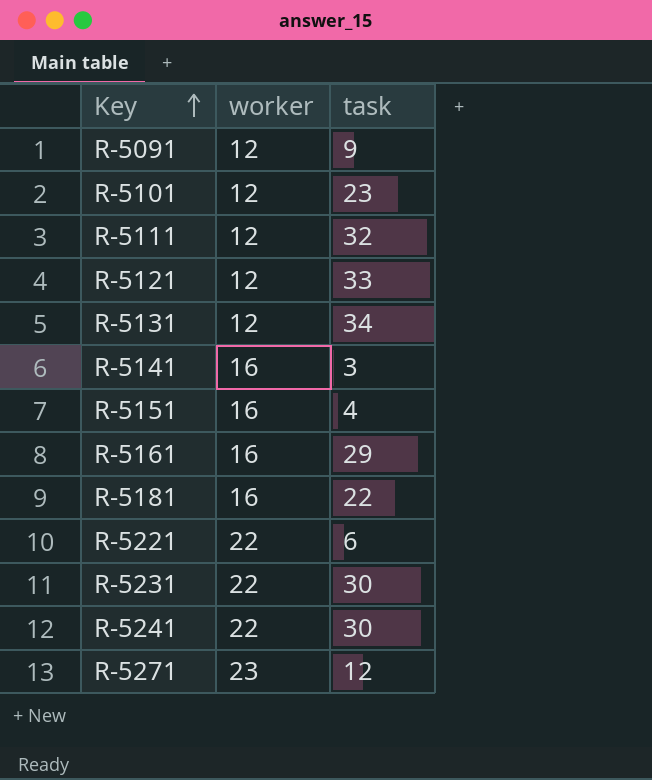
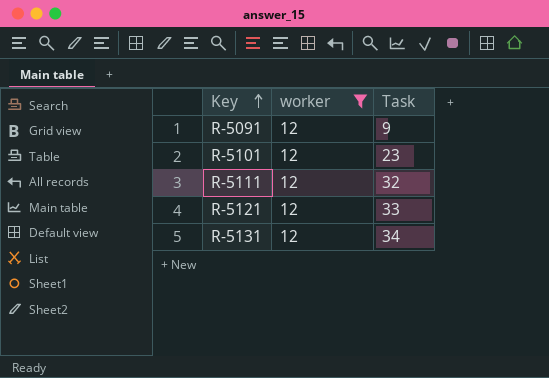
filter: none -> worker = 12
column name: task -> Task

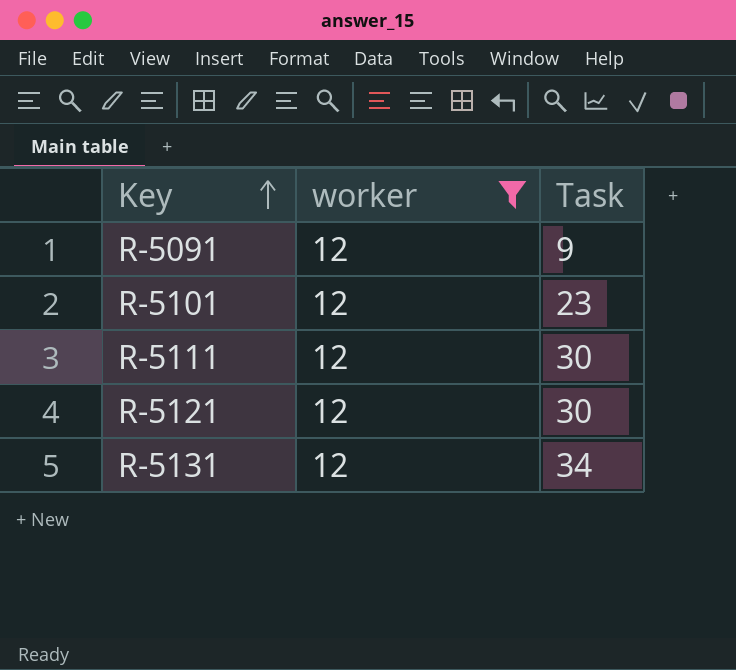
R-5111 | Task: 32 -> 30
R-5121 | Task: 33 -> 30

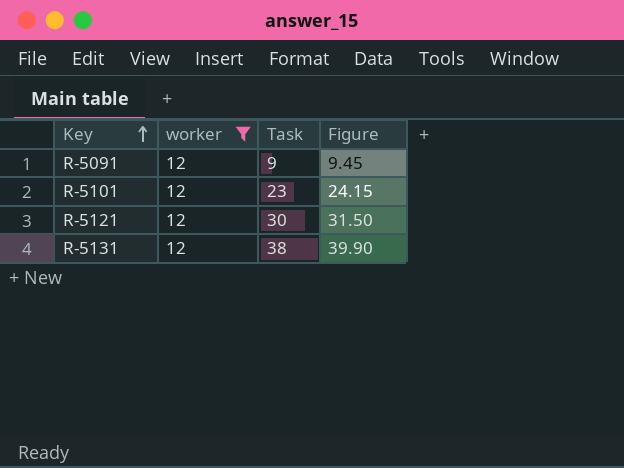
column Figure | formula: none -> [Task] * 1.05
row R-5111: 12 | 30 -> none
R-5131 | Task: 34 -> 38

